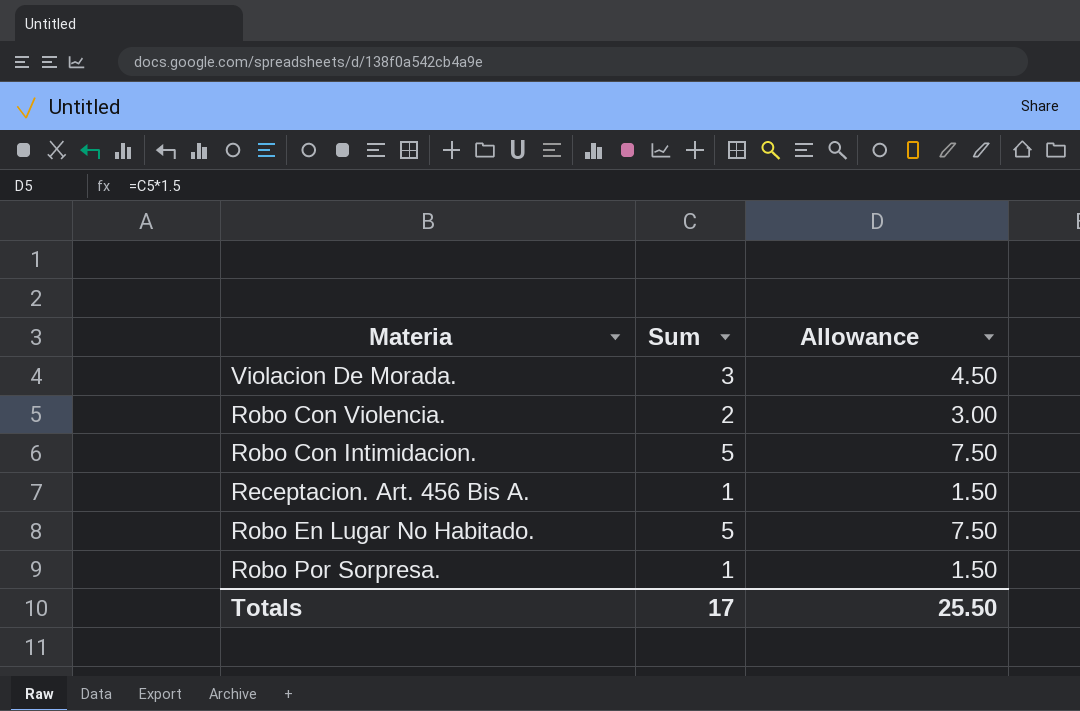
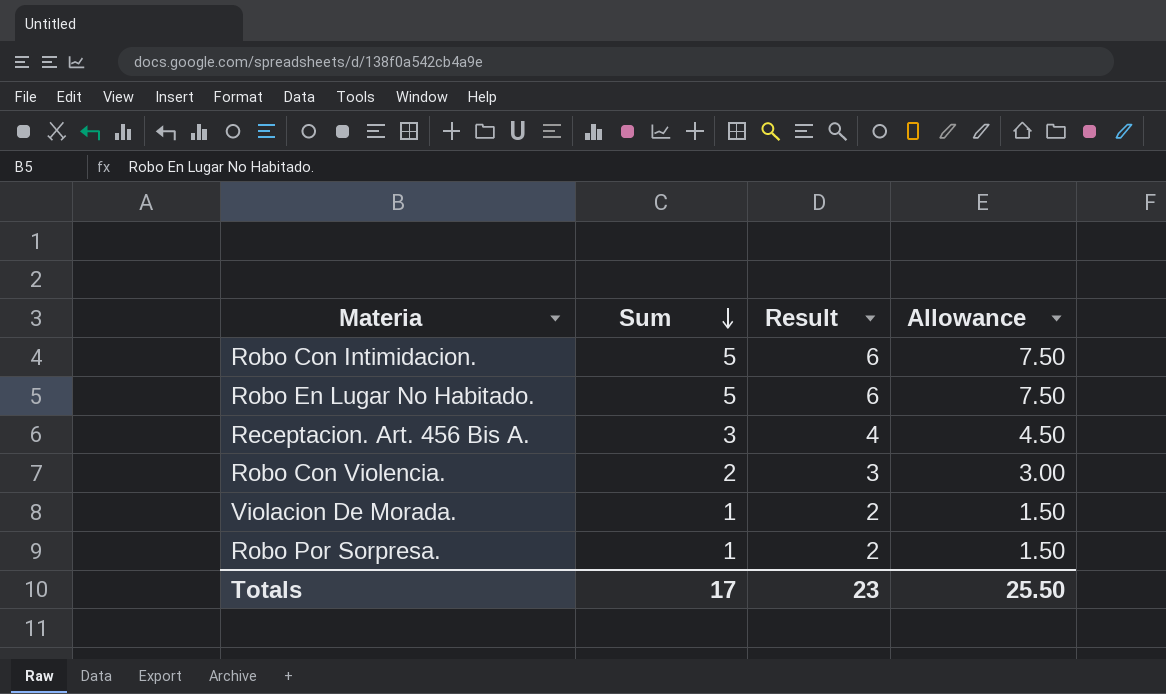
row order: none -> Sum descending
column Result | formula: none -> [Sum] + 1
Receptacion. Art. 456 Bis A. | Sum: 1 -> 3
Receptacion. Art. 456 Bis A. | Allowance: 1.50 -> 4.50
Violacion De Morada. | Sum: 3 -> 1
Violacion De Morada. | Allowance: 4.50 -> 1.50

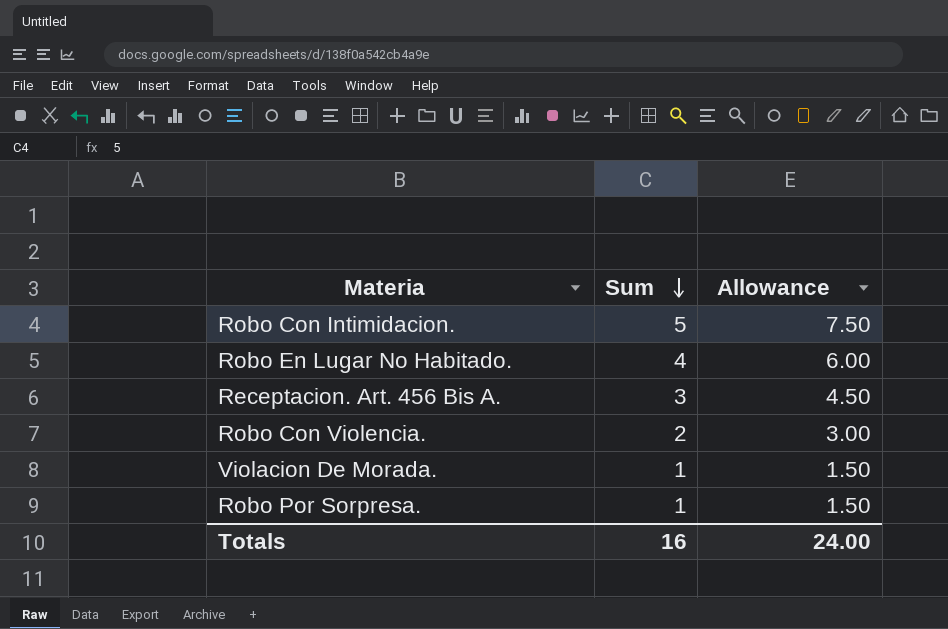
column Result | formula: [Sum] + 1 -> none
Robo En Lugar No Habitado. | Sum: 5 -> 4
Robo En Lugar No Habitado. | Allowance: 7.50 -> 6.00
Totals | Sum: 17 -> 16
Totals | Allowance: 25.50 -> 24.00

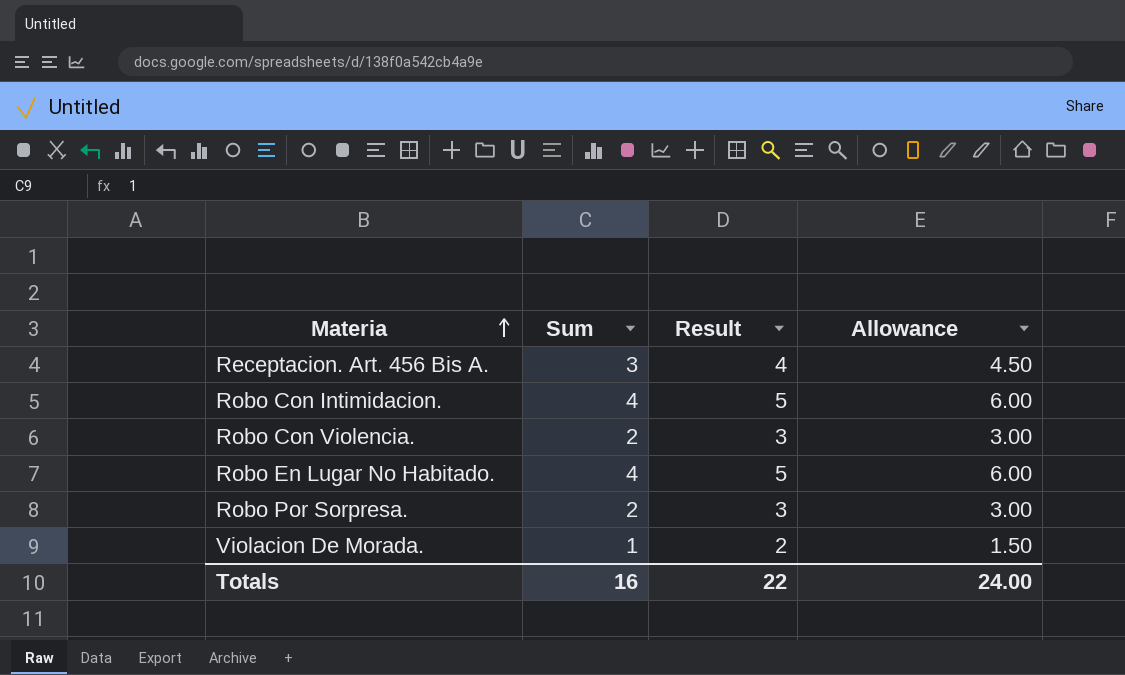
row order: Sum descending -> Materia ascending
column Result | formula: none -> [Sum] + 1
Robo Con Intimidacion. | Sum: 5 -> 4
Robo Con Intimidacion. | Allowance: 7.50 -> 6.00
Robo Por Sorpresa. | Sum: 1 -> 2
Robo Por Sorpresa. | Allowance: 1.50 -> 3.00

